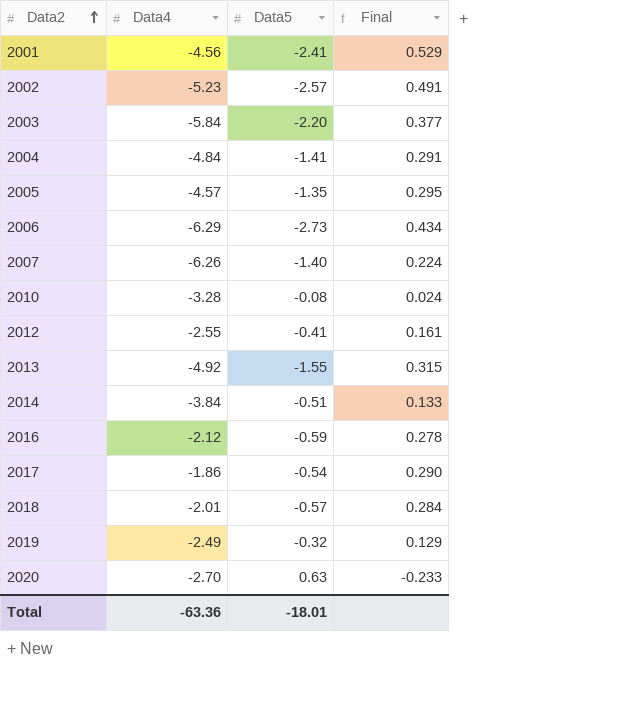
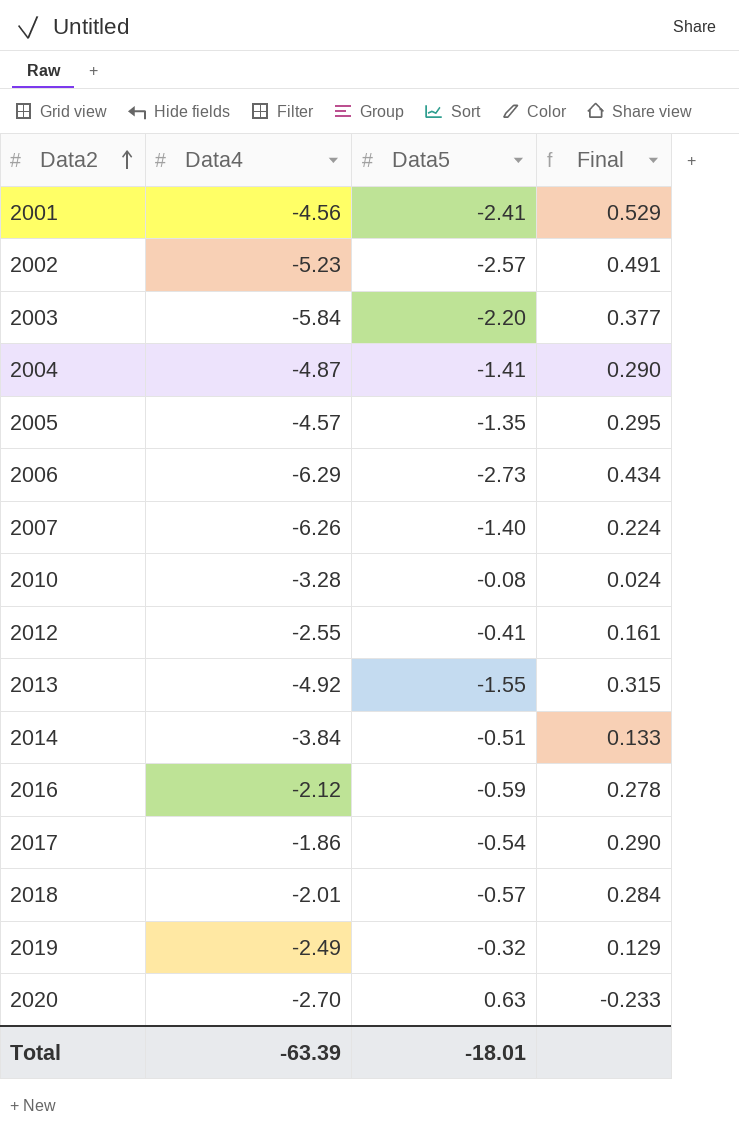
2004 | Data4: -4.84 -> -4.87
2004 | Final: 0.291 -> 0.290
Total | Data4: -63.36 -> -63.39

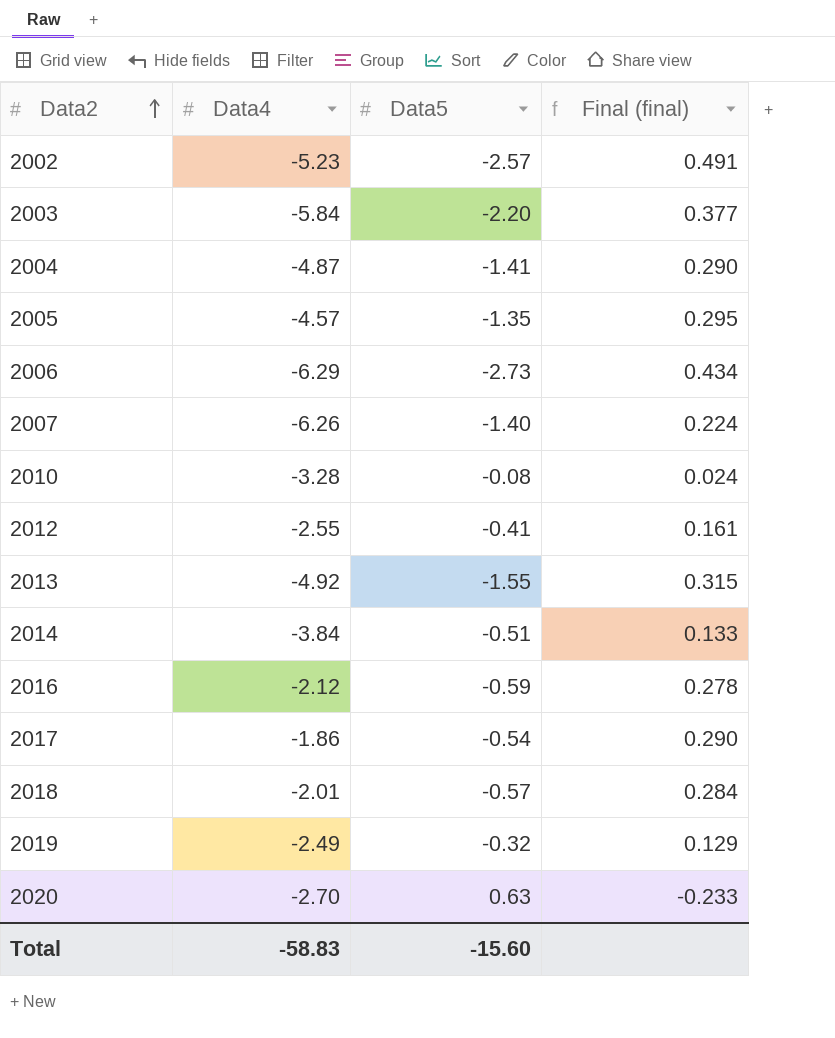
column name: Final -> Final (final)
row 2001: -4.56 | -2.41 | 0.529 -> none
Total | Data4: -63.39 -> -58.83
Total | Data5: -18.01 -> -15.60

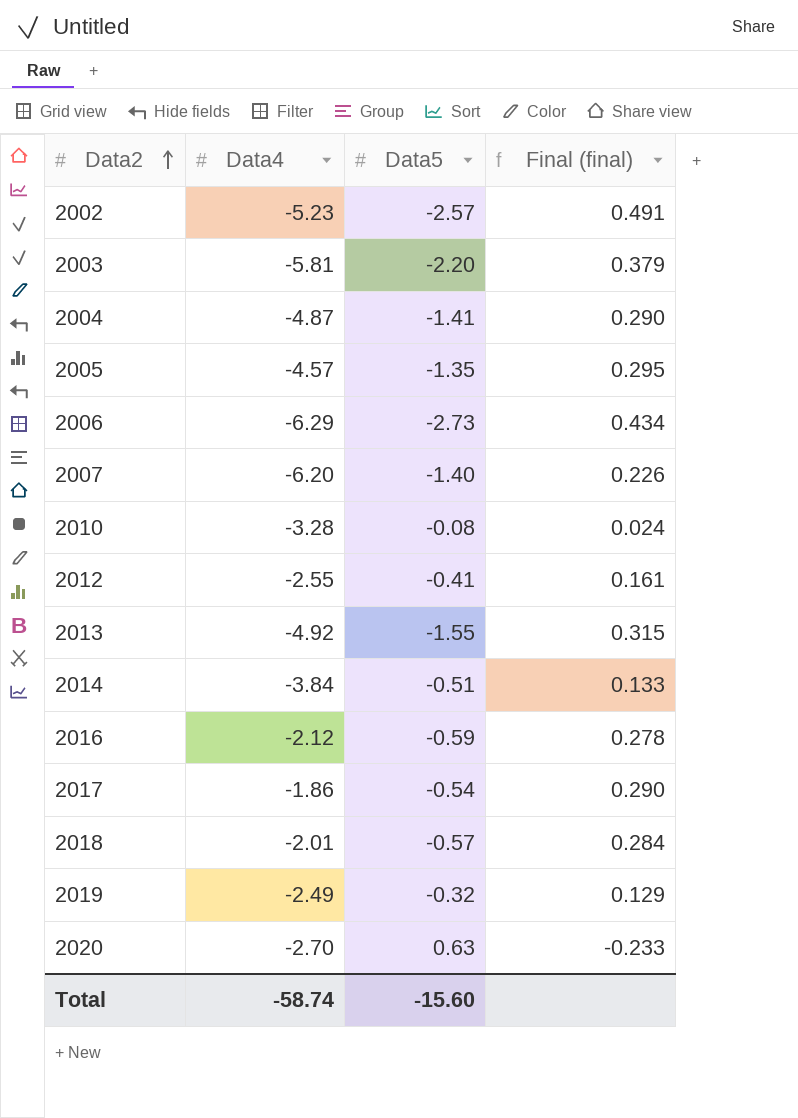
2003 | Data4: -5.84 -> -5.81
2003 | Final (final): 0.377 -> 0.379
2007 | Data4: -6.26 -> -6.20
2007 | Final (final): 0.224 -> 0.226
Total | Data4: -58.83 -> -58.74

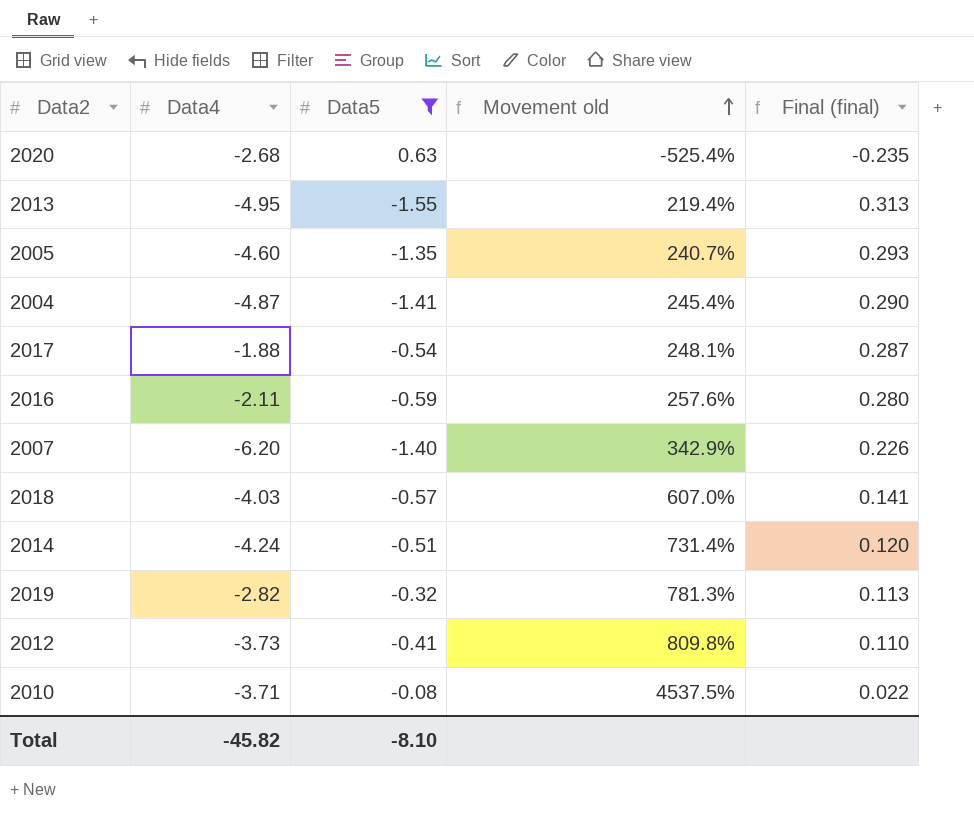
filter: none -> Data5 >= -1.55
row order: Data2 ascending -> Movement old ascending
column Movement old | formula: none -> ([Data4] - [Data5]) / [Data5]
2020 | Data4: -2.70 -> -2.68
2020 | Final (final): -0.233 -> -0.235
2013 | Data4: -4.92 -> -4.95
2013 | Final (final): 0.315 -> 0.313
2005 | Data4: -4.57 -> -4.60
2005 | Final (final): 0.295 -> 0.293
2017 | Data4: -1.86 -> -1.88
2017 | Final (final): 0.290 -> 0.287
2016 | Data4: -2.12 -> -2.11
2016 | Final (final): 0.278 -> 0.280
2018 | Data4: -2.01 -> -4.03
2018 | Final (final): 0.284 -> 0.141
2014 | Data4: -3.84 -> -4.24
2014 | Final (final): 0.133 -> 0.120
2019 | Data4: -2.49 -> -2.82
2019 | Final (final): 0.129 -> 0.113
2012 | Data4: -2.55 -> -3.73
2012 | Final (final): 0.161 -> 0.110
2010 | Data4: -3.28 -> -3.71
2010 | Final (final): 0.024 -> 0.022
Total | Data4: -58.74 -> -45.82
Total | Data5: -15.60 -> -8.10

